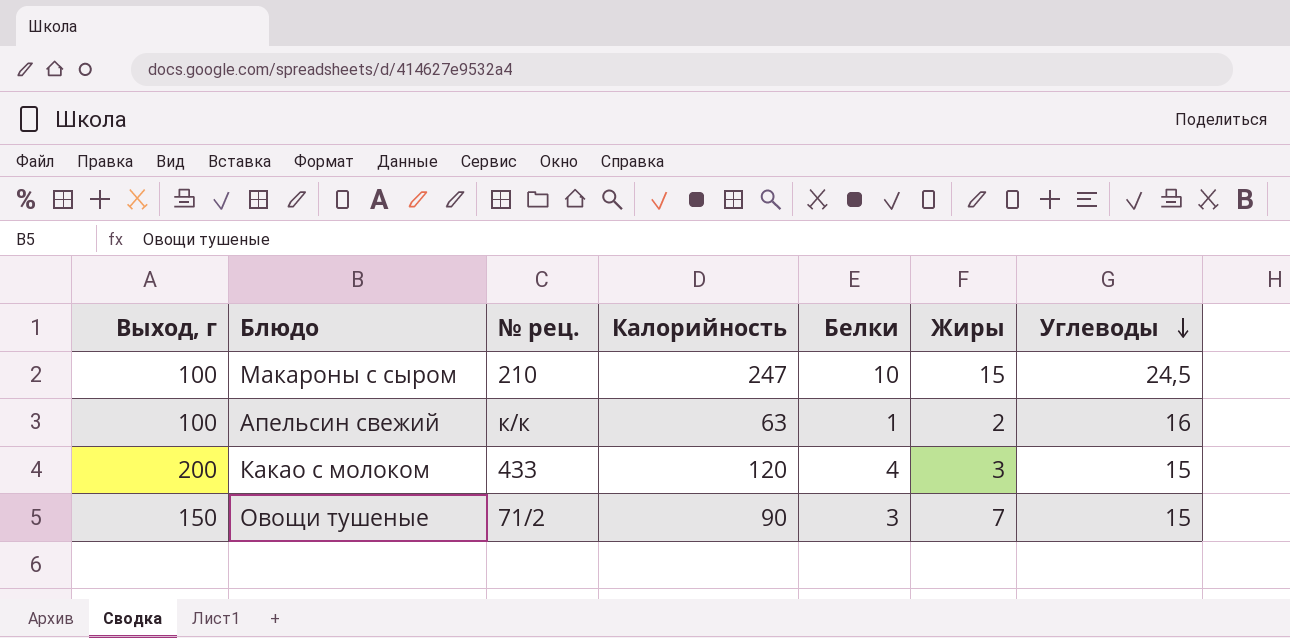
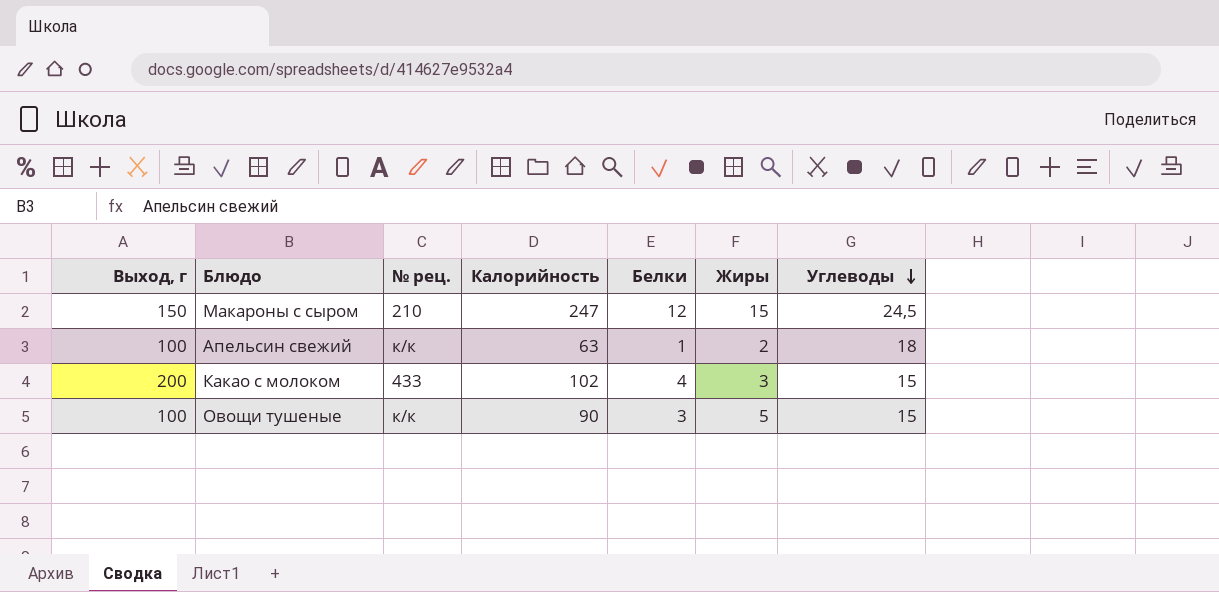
Макароны с сыром | Выход, г: 100 -> 150
Макароны с сыром | Белки: 10 -> 12
Апельсин свежий | Углеводы: 16 -> 18
Какао с молоком | Калорийность: 120 -> 102
Овощи тушеные | Выход, г: 150 -> 100
Овощи тушеные | № рец.: 71/2 -> к/к
Овощи тушеные | Жиры: 7 -> 5

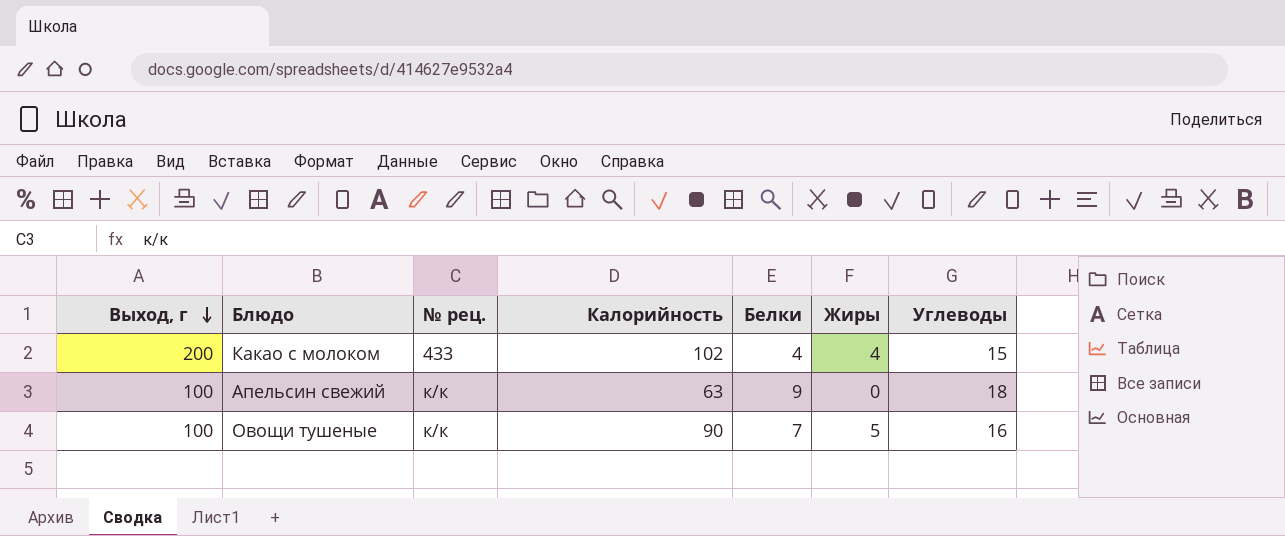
row order: Углеводы descending -> Выход, г descending
row Макароны с сыром: 150 | 210 | 247 | 12 | 15 | 24,5 -> none
Какао с молоком | Жиры: 3 -> 4
Апельсин свежий | Белки: 1 -> 9
Апельсин свежий | Жиры: 2 -> 0
Овощи тушеные | Белки: 3 -> 7
Овощи тушеные | Углеводы: 15 -> 16

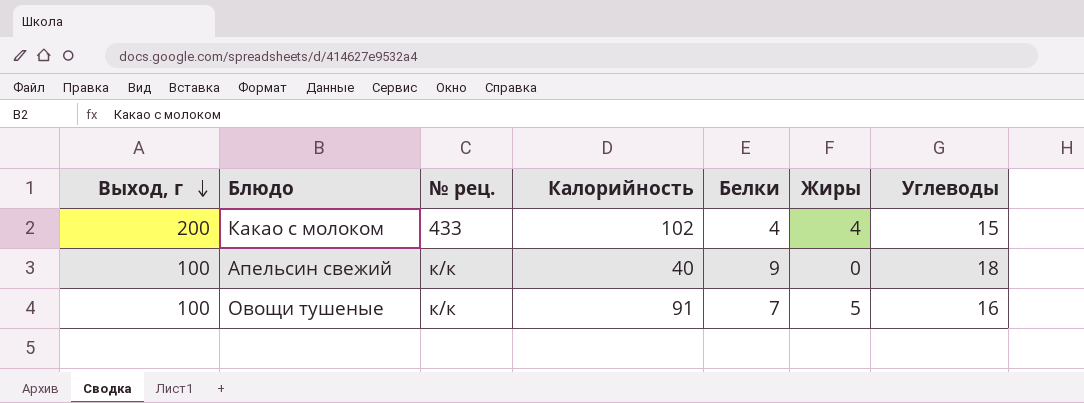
Апельсин свежий | Калорийность: 63 -> 40
Овощи тушеные | Калорийность: 90 -> 91

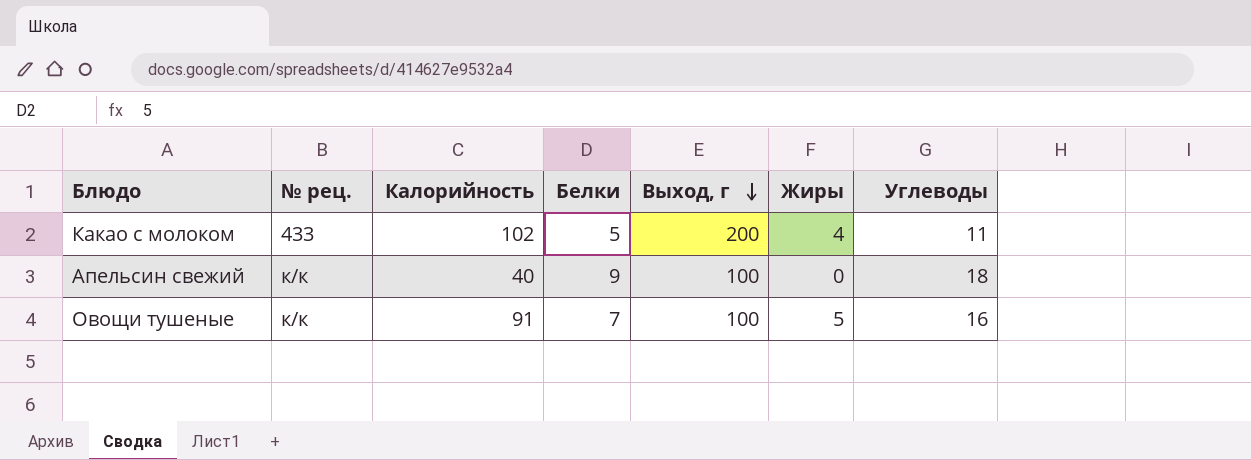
column Выход, г | position: 1 -> 5
Какао с молоком | Белки: 4 -> 5
Какао с молоком | Углеводы: 15 -> 11

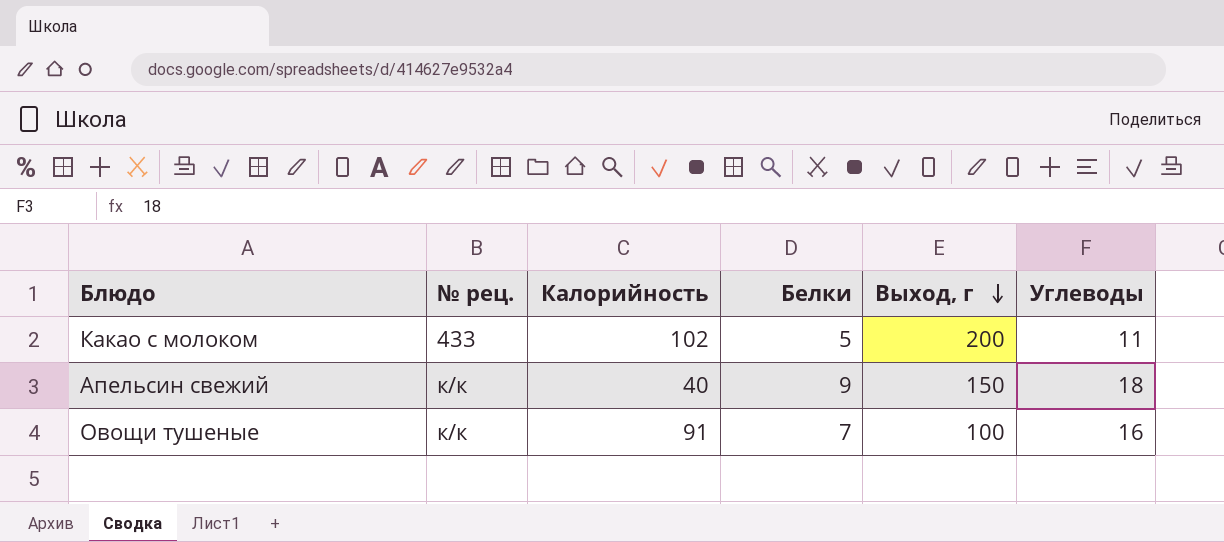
column Жиры | position: 6 -> none
Апельсин свежий | Выход, г: 100 -> 150

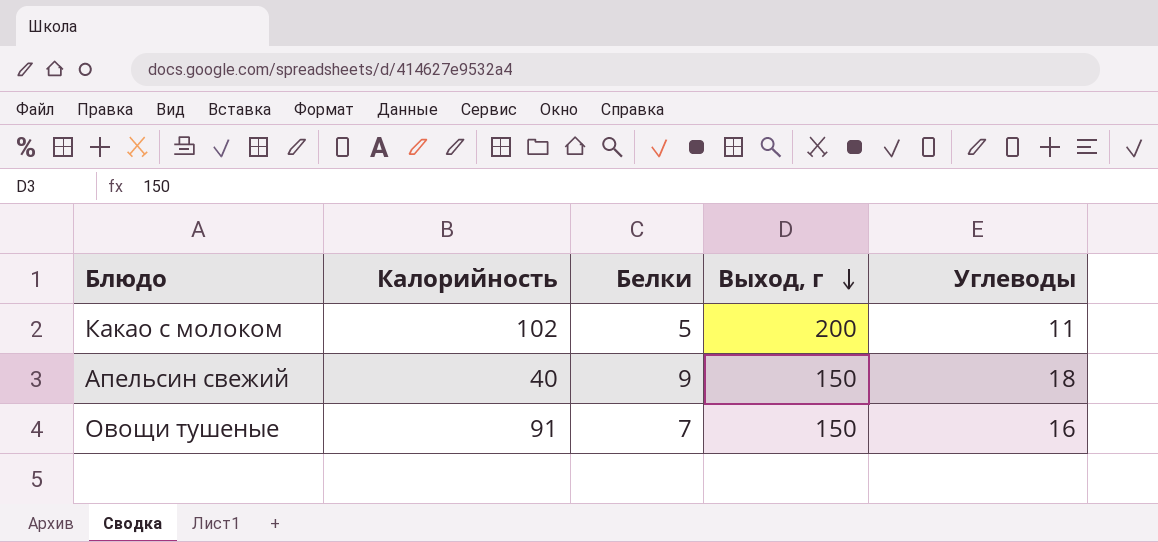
column № рец. | position: 2 -> none
Овощи тушеные | Выход, г: 100 -> 150

